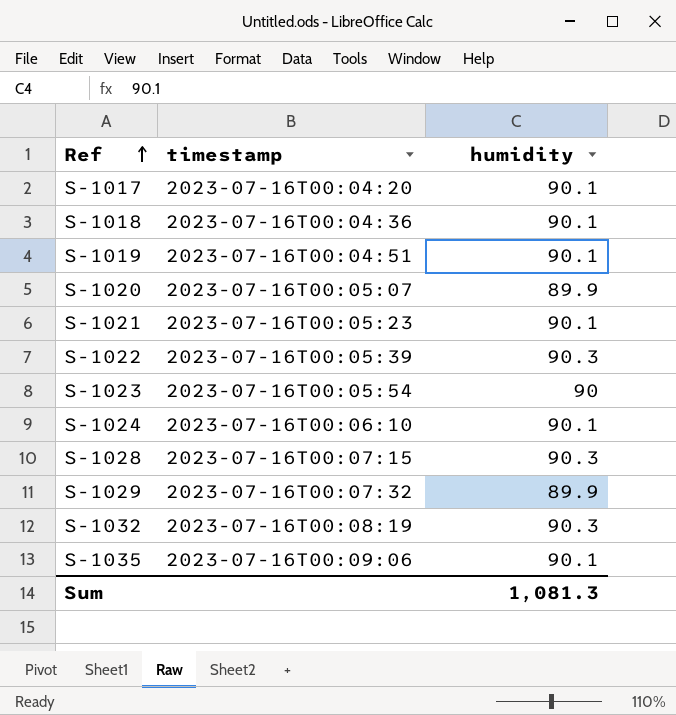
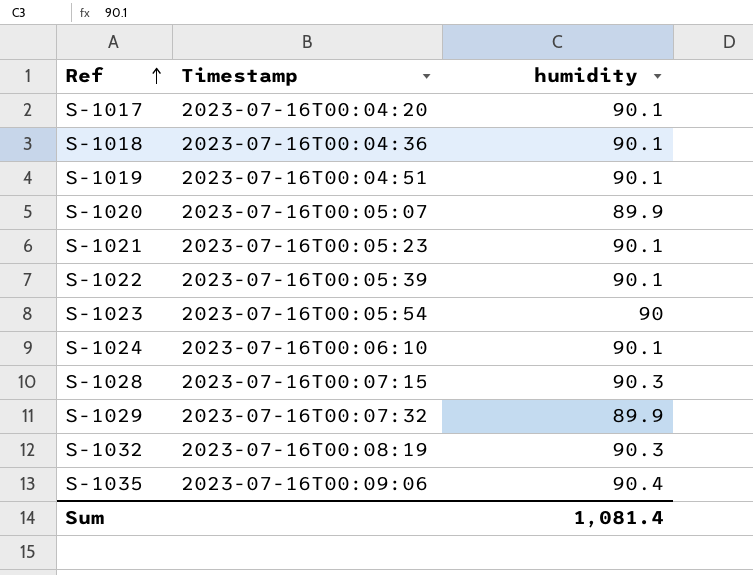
column name: timestamp -> Timestamp
S-1022 | humidity: 90.3 -> 90.1
S-1035 | humidity: 90.1 -> 90.4
Sum | humidity: 1,081.3 -> 1,081.4

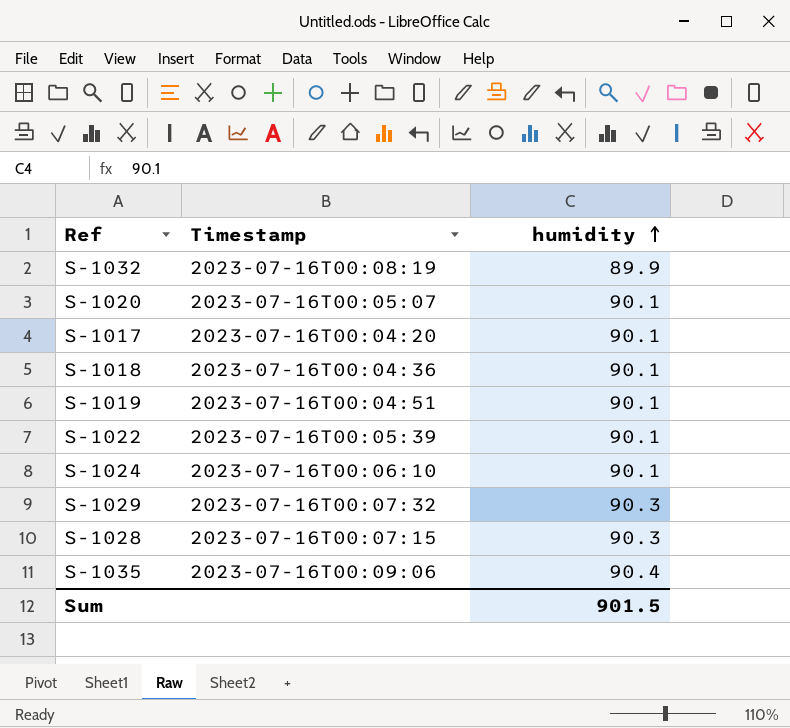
row order: Ref ascending -> humidity ascending
row S-1021: 2023-07-16T00:05:23 | 90.1 -> none
row S-1023: 2023-07-16T00:05:54 | 90 -> none
S-1032 | humidity: 90.3 -> 89.9
S-1020 | humidity: 89.9 -> 90.1
S-1029 | humidity: 89.9 -> 90.3
Sum | humidity: 1,081.4 -> 901.5

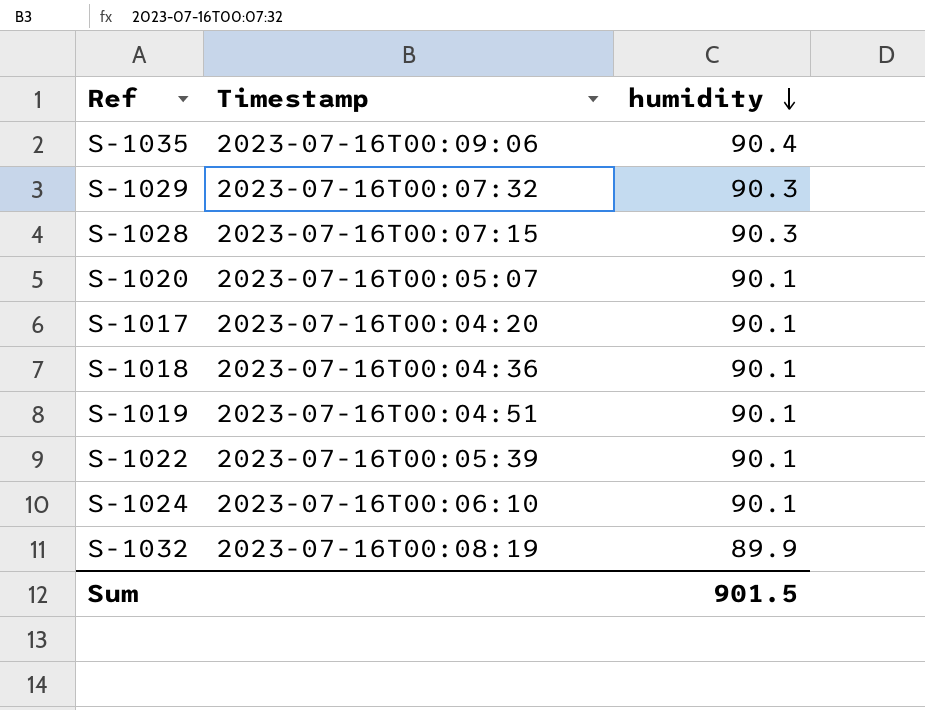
row order: humidity ascending -> humidity descending

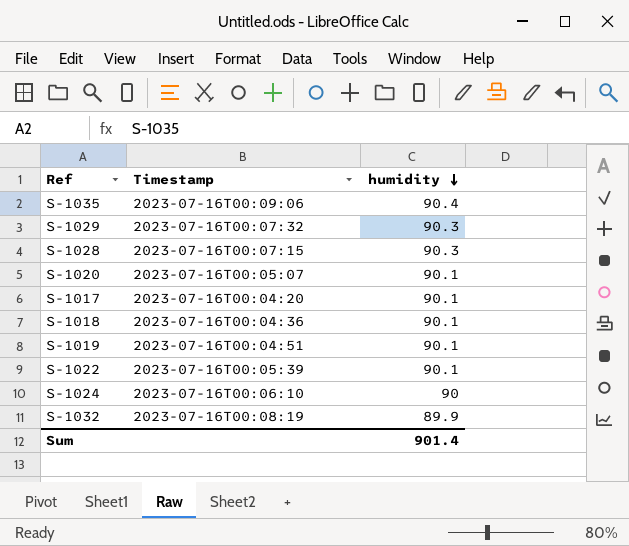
S-1024 | humidity: 90.1 -> 90
Sum | humidity: 901.5 -> 901.4

